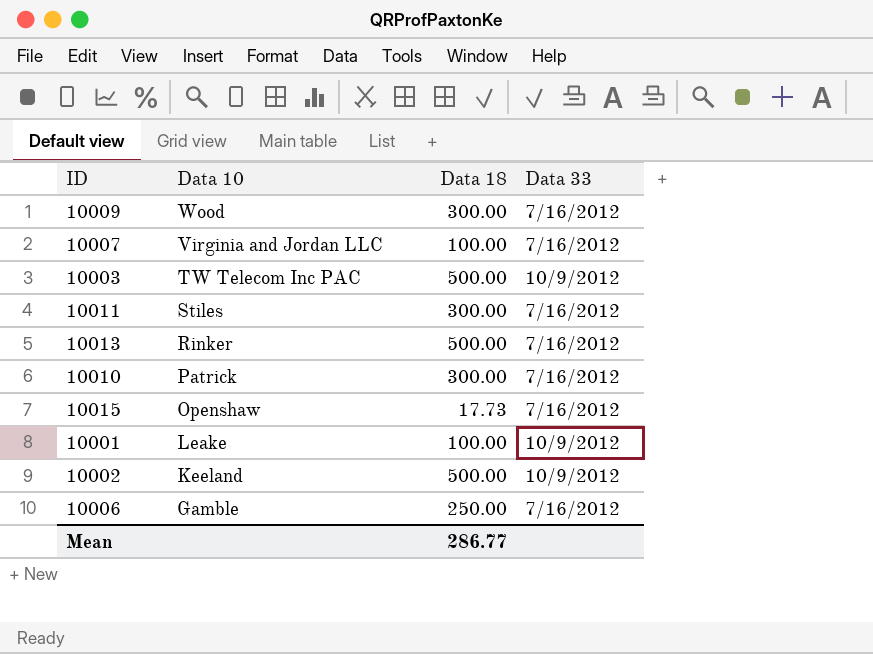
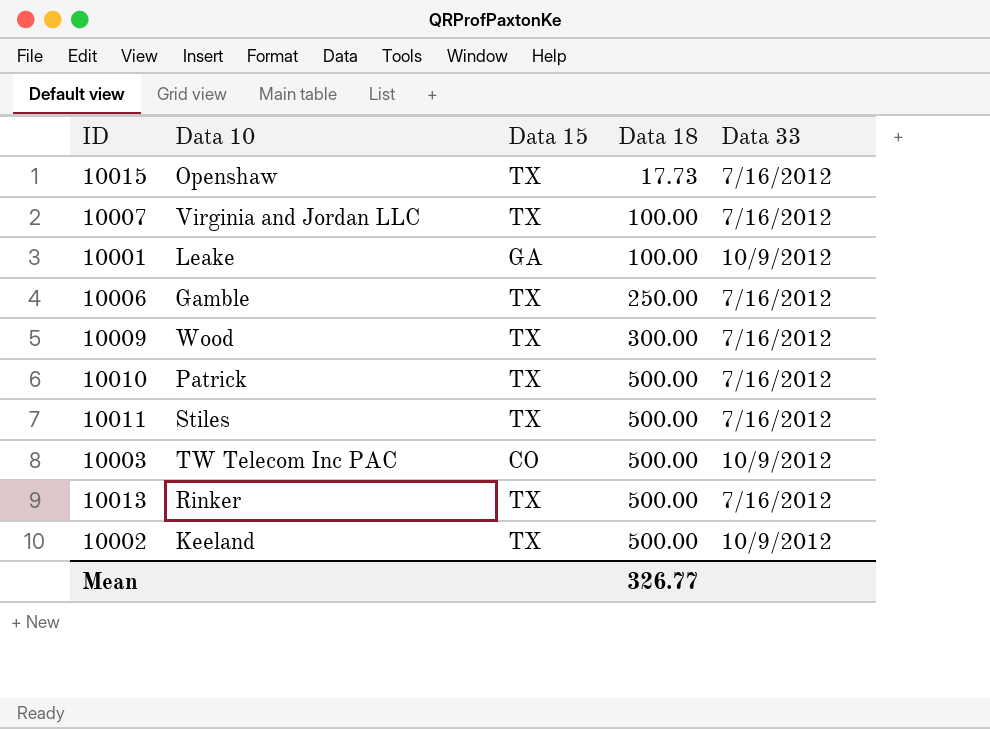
row order: Data 10 descending -> Data 18 ascending
column Data 15 | position: none -> 3
10010 | Data 18: 300.00 -> 500.00
10011 | Data 18: 300.00 -> 500.00
Mean | Data 18: 286.77 -> 326.77

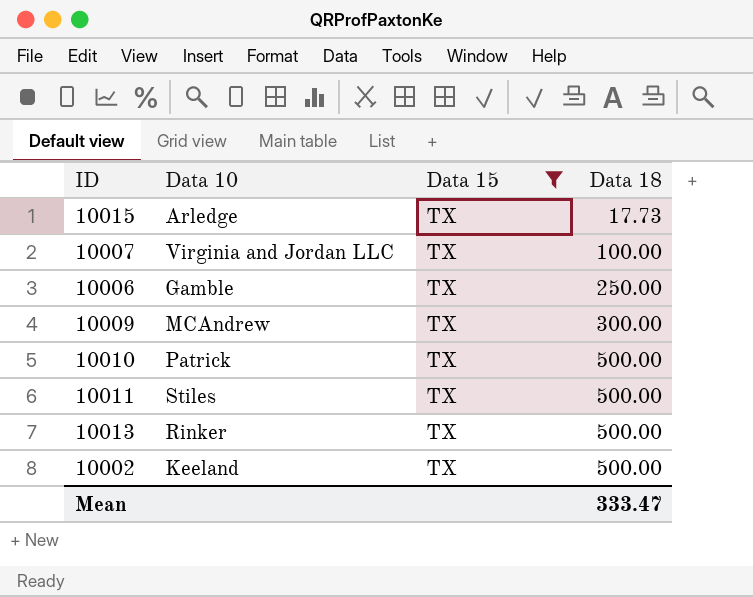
filter: none -> Data 15 = TX
column Data 33 | position: 5 -> none
10015 | Data 10: Openshaw -> Arledge
10009 | Data 10: Wood -> MCAndrew
Mean | Data 18: 326.77 -> 333.47

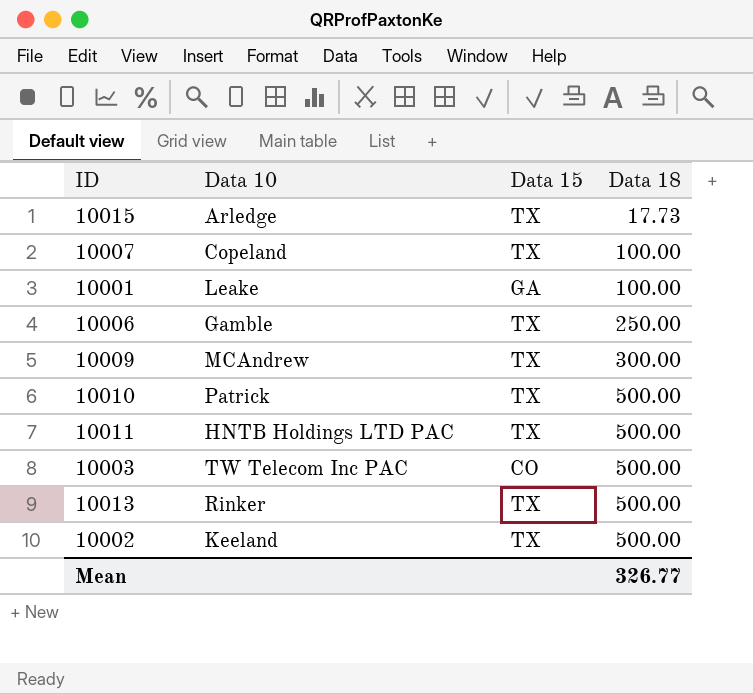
filter: Data 15 = TX -> none
10007 | Data 10: Virginia and Jordan LLC -> Copeland
10011 | Data 10: Stiles -> HNTB Holdings LTD PAC
Mean | Data 18: 333.47 -> 326.77

